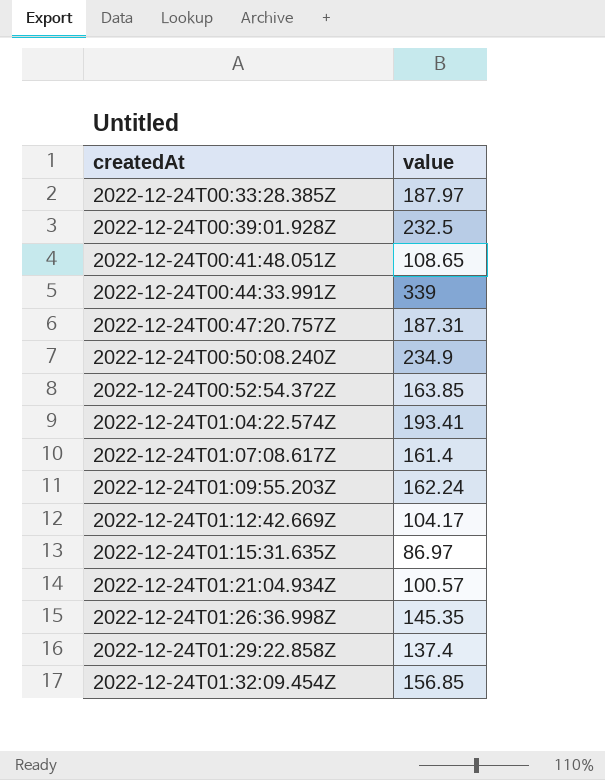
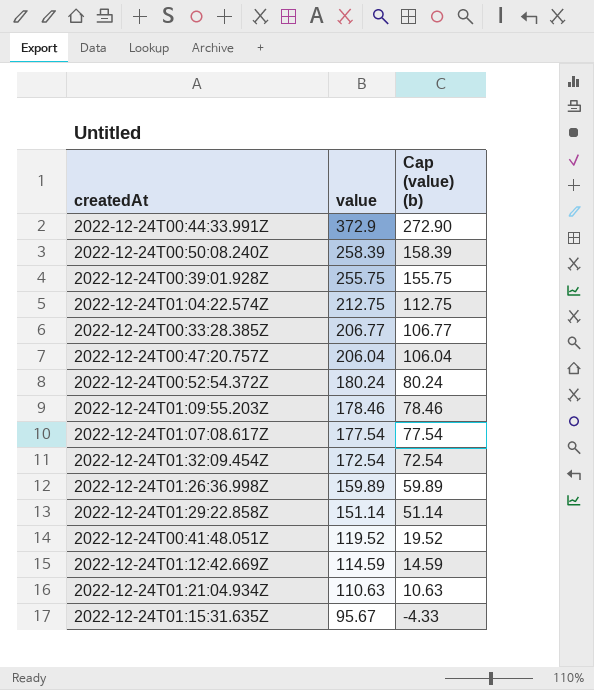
row order: createdAt ascending -> value descending
column Cap (value) (b) | formula: none -> [value] - 100
2022-12-24T00:44:33.991Z | value: 339 -> 372.9
2022-12-24T00:50:08.240Z | value: 234.9 -> 258.39
2022-12-24T00:39:01.928Z | value: 232.5 -> 255.75
2022-12-24T01:04:22.574Z | value: 193.41 -> 212.75
2022-12-24T00:33:28.385Z | value: 187.97 -> 206.77
2022-12-24T00:47:20.757Z | value: 187.31 -> 206.04
2022-12-24T00:52:54.372Z | value: 163.85 -> 180.24
2022-12-24T01:09:55.203Z | value: 162.24 -> 178.46
2022-12-24T01:07:08.617Z | value: 161.4 -> 177.54
2022-12-24T01:32:09.454Z | value: 156.85 -> 172.54
2022-12-24T01:26:36.998Z | value: 145.35 -> 159.89
2022-12-24T01:29:22.858Z | value: 137.4 -> 151.14
2022-12-24T00:41:48.051Z | value: 108.65 -> 119.52
2022-12-24T01:12:42.669Z | value: 104.17 -> 114.59
2022-12-24T01:21:04.934Z | value: 100.57 -> 110.63
2022-12-24T01:15:31.635Z | value: 86.97 -> 95.67

